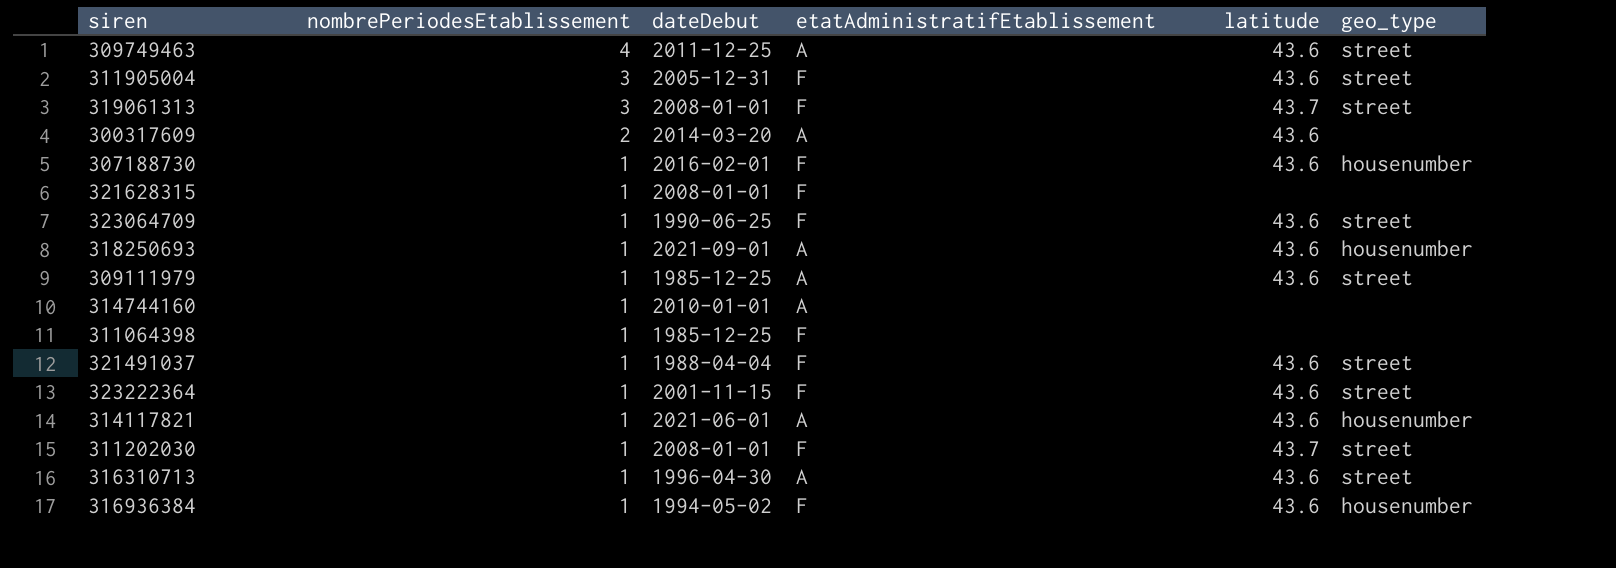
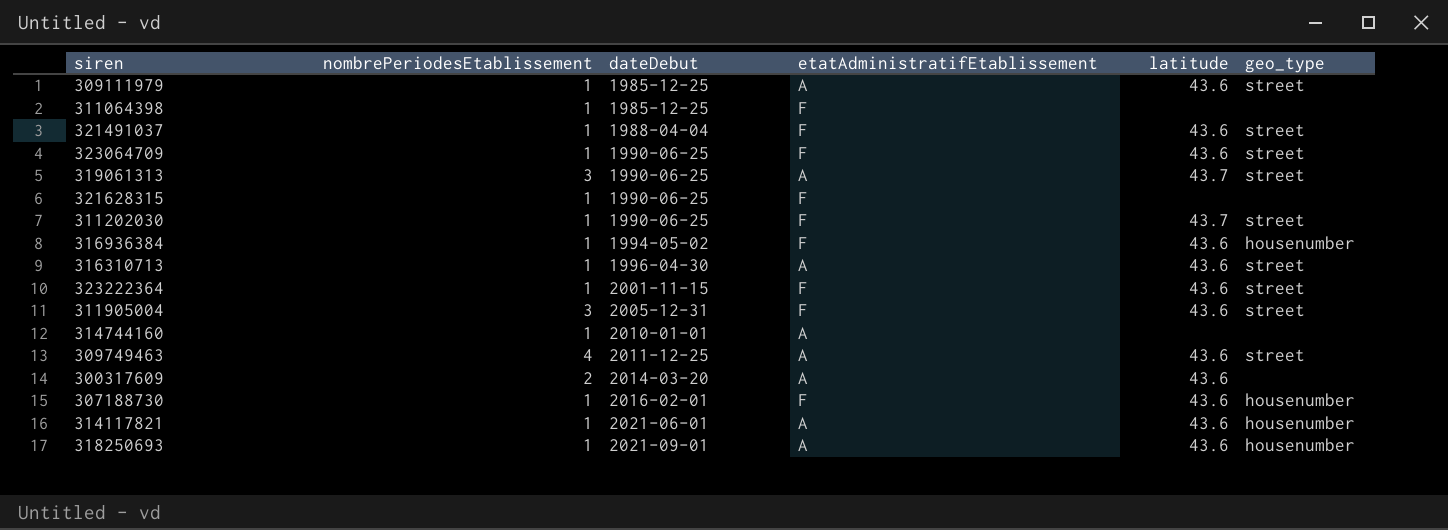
row order: nombrePeriodesEtablissement descending -> dateDebut ascending
319061313 | dateDebut: 2008-01-01 -> 1990-06-25
319061313 | etatAdministratifEtablissement: F -> A
321628315 | dateDebut: 2008-01-01 -> 1990-06-25
311202030 | dateDebut: 2008-01-01 -> 1990-06-25

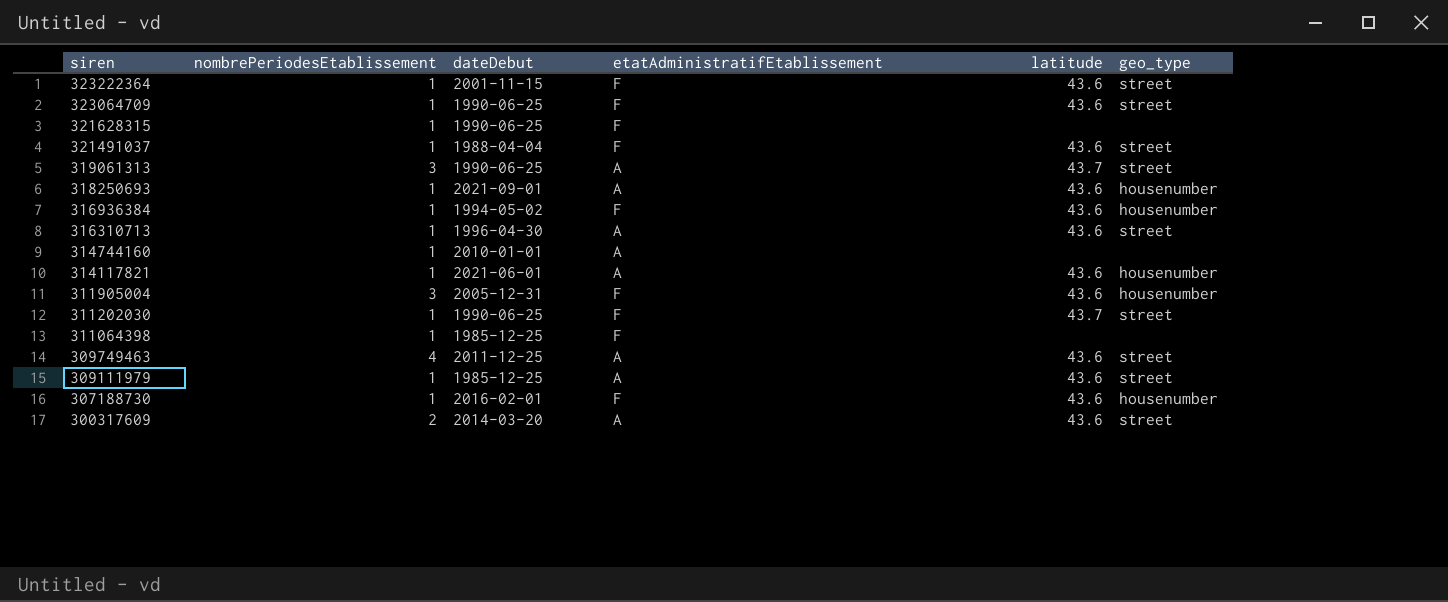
row order: dateDebut ascending -> siren descending
311905004 | geo_type: street -> housenumber
300317609 | geo_type: none -> street

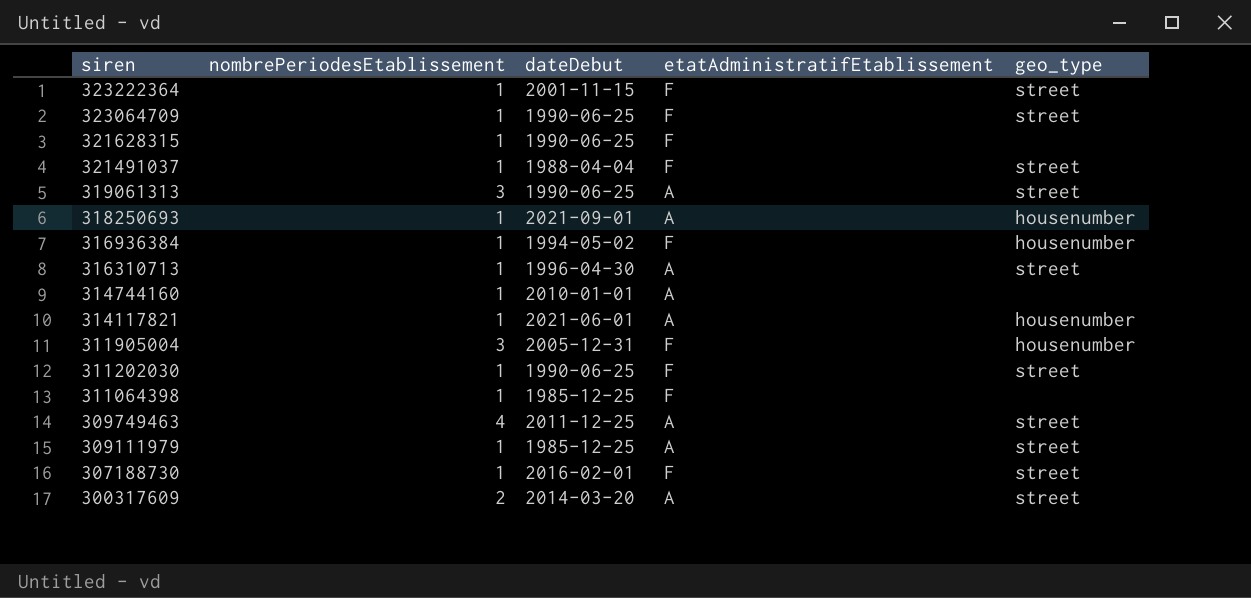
column latitude | position: 5 -> none
307188730 | geo_type: housenumber -> street

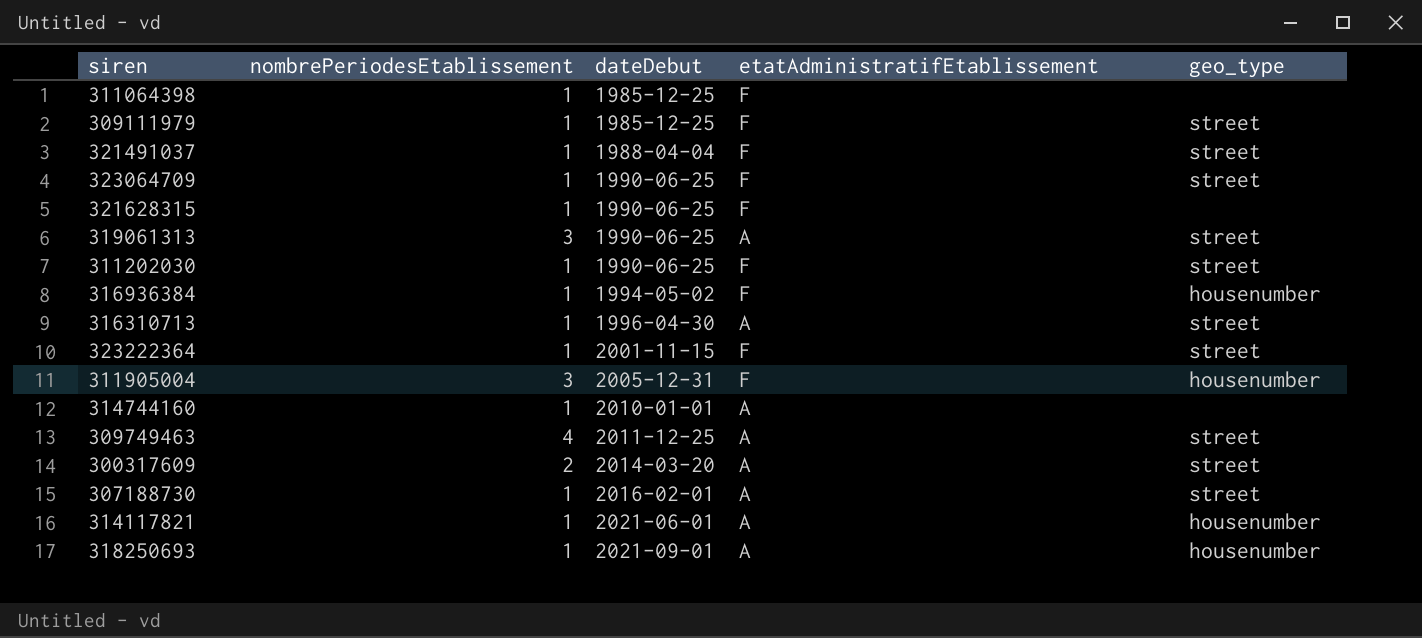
row order: siren descending -> dateDebut ascending
309111979 | etatAdministratifEtablissement: A -> F
307188730 | etatAdministratifEtablissement: F -> A

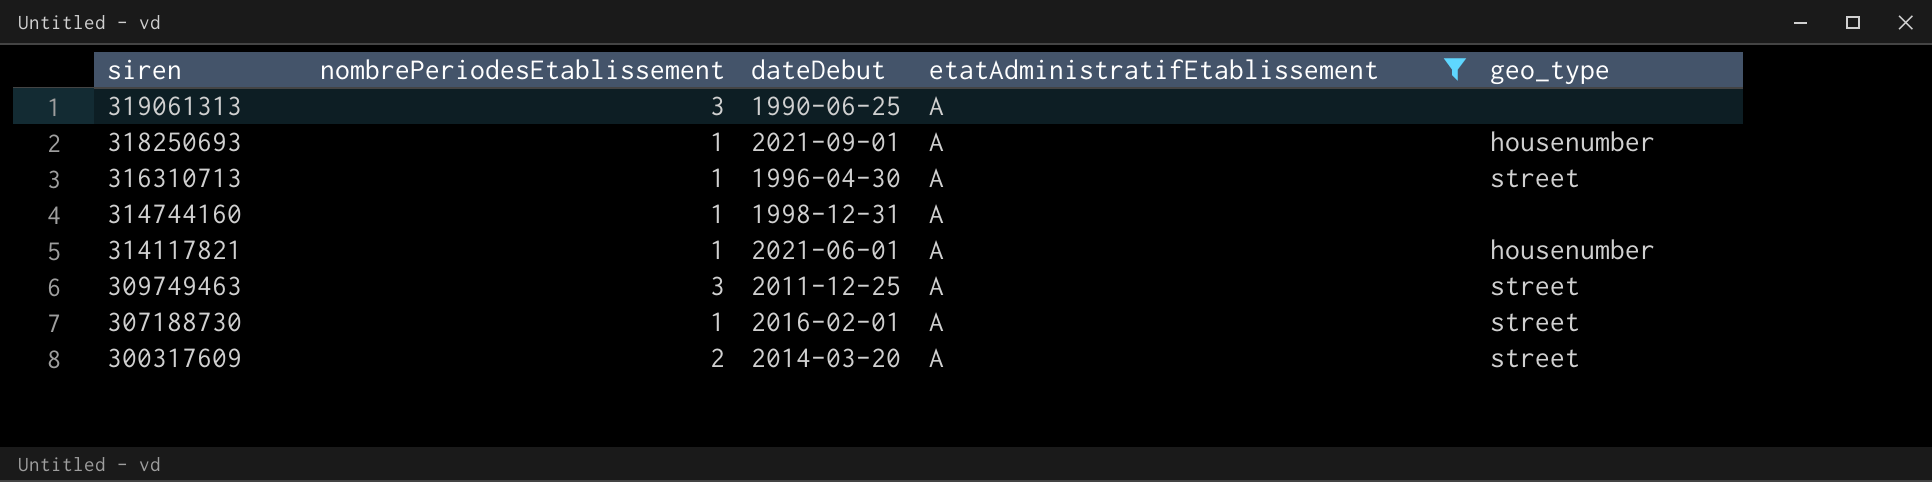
filter: none -> etatAdministratifEtablissement = A
row order: dateDebut ascending -> siren descending
319061313 | geo_type: street -> none
314744160 | dateDebut: 2010-01-01 -> 1998-12-31
309749463 | nombrePeriodesEtablissement: 4 -> 3

